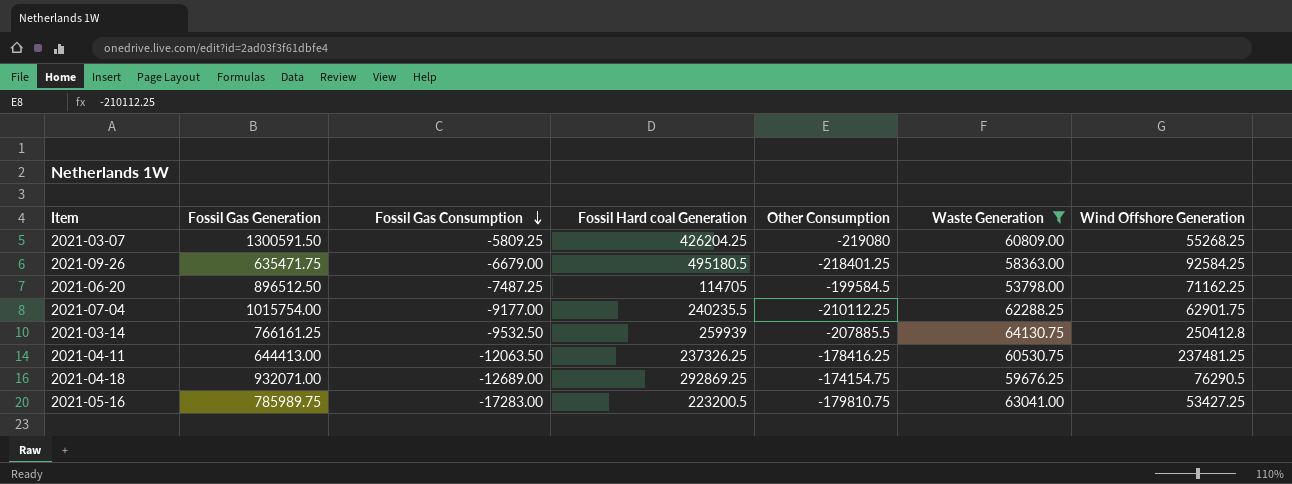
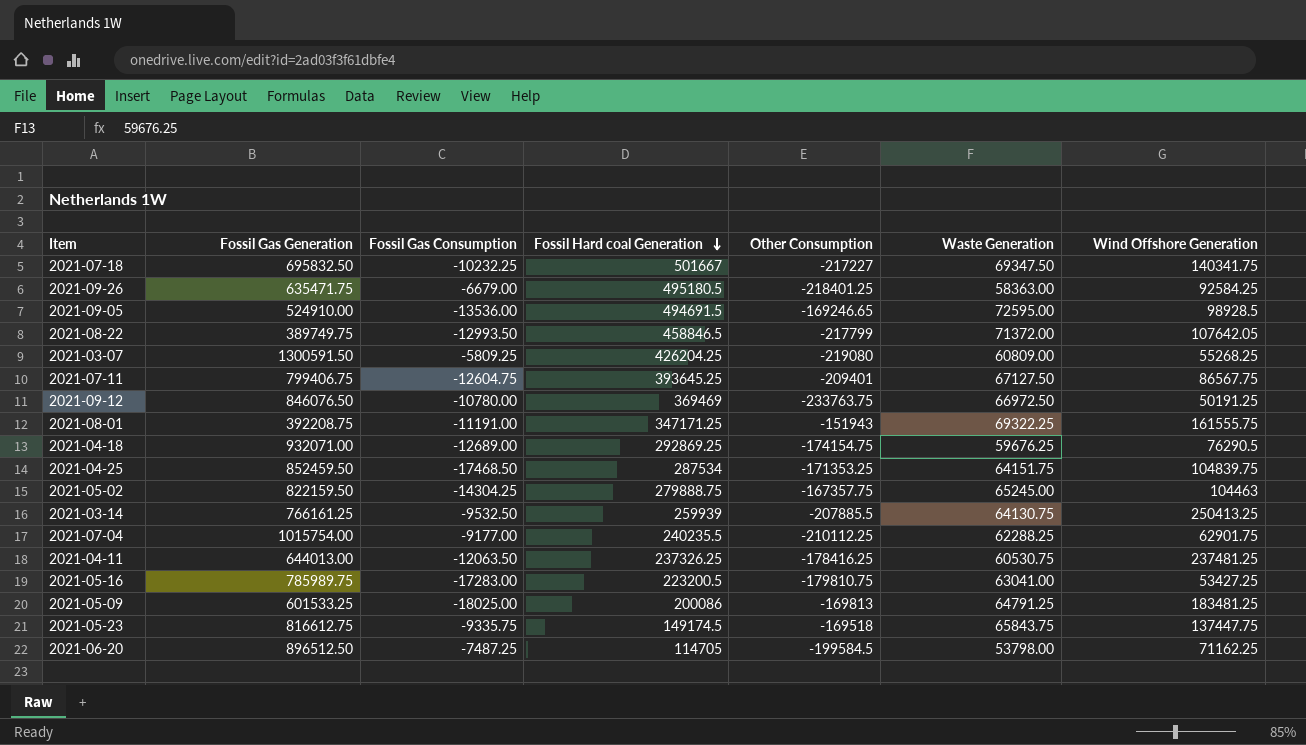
filter: Waste Generation <= 64130.75 -> none
row order: Fossil Gas Consumption descending -> Fossil Hard coal Generation descending
2021-03-14 | Wind Offshore Generation: 250412.8 -> 250413.25
2021-04-11 | Fossil Gas Generation: 644413.00 -> 644013.00

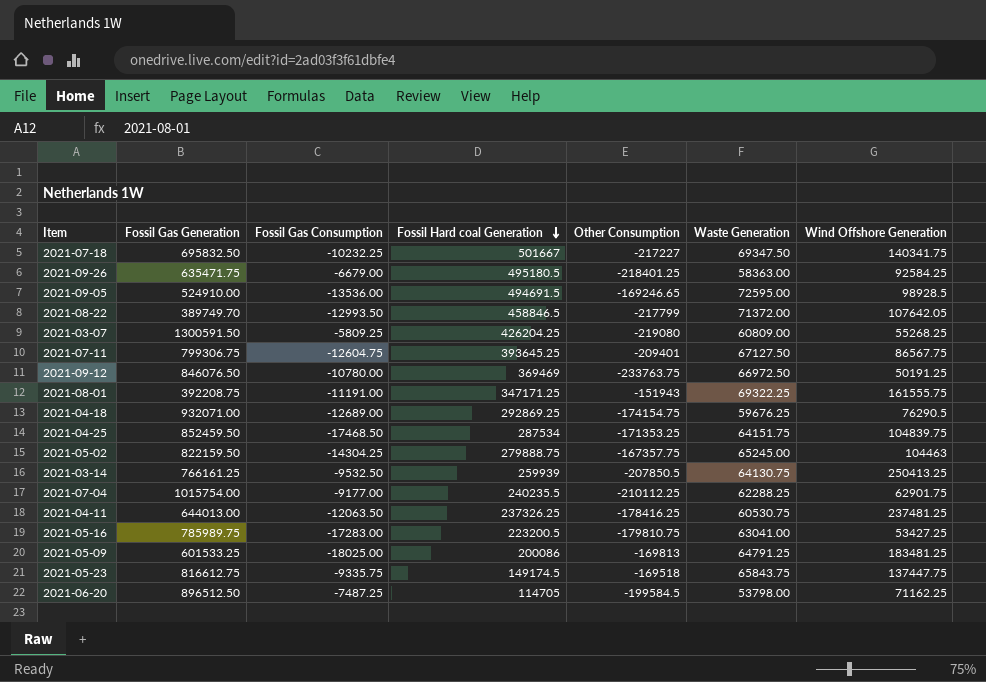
2021-08-22 | Fossil Gas Generation: 389749.75 -> 389749.70
2021-07-11 | Fossil Gas Generation: 799406.75 -> 799306.75
2021-03-14 | Other Consumption: -207885.5 -> -207850.5

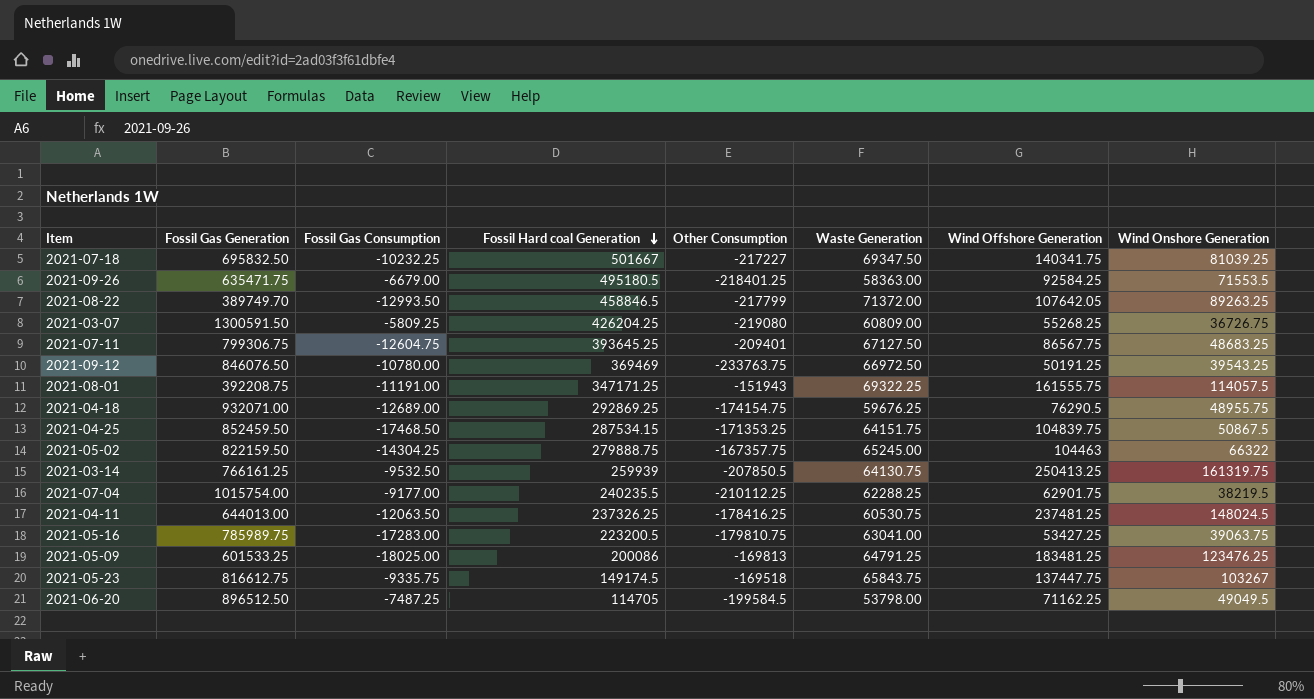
column Wind Onshore Generation | position: none -> 8
row 2021-09-05: 524910.00 | -13536.00 | 494691.5 | -169246.65 | 72595.00 | 98928.5 -> none
2021-04-25 | Fossil Hard coal Generation: 287534 -> 287534.15

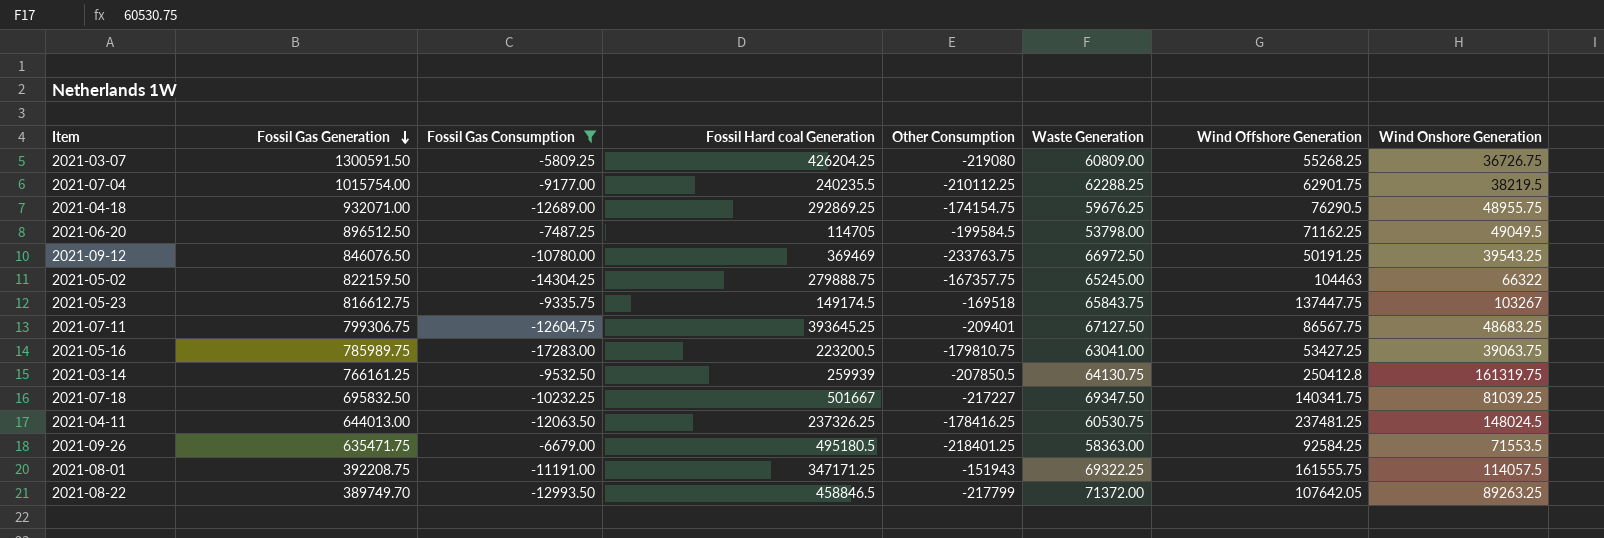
filter: none -> Fossil Gas Consumption >= -17283.00
row order: Fossil Hard coal Generation descending -> Fossil Gas Generation descending
2021-03-14 | Wind Offshore Generation: 250413.25 -> 250412.8

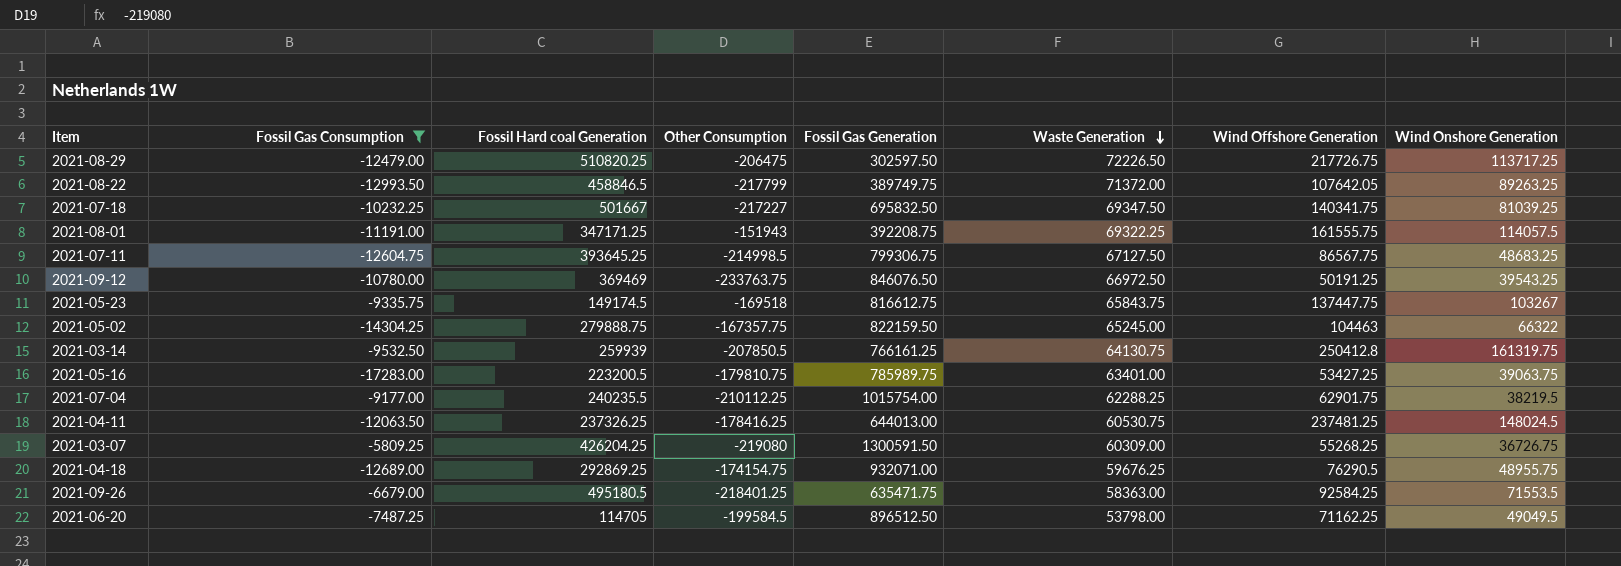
row order: Fossil Gas Generation descending -> Waste Generation descending
column Fossil Gas Generation | position: 2 -> 5
row 2021-08-29: none -> -12479.00 | 510820.25 | -206475 | 302597.50 | 72226.50 | 217726.75 | 113717.25
2021-08-22 | Fossil Gas Generation: 389749.70 -> 389749.75
2021-07-11 | Other Consumption: -209401 -> -214998.5
2021-05-16 | Waste Generation: 63041.00 -> 63401.00
2021-03-07 | Waste Generation: 60809.00 -> 60309.00

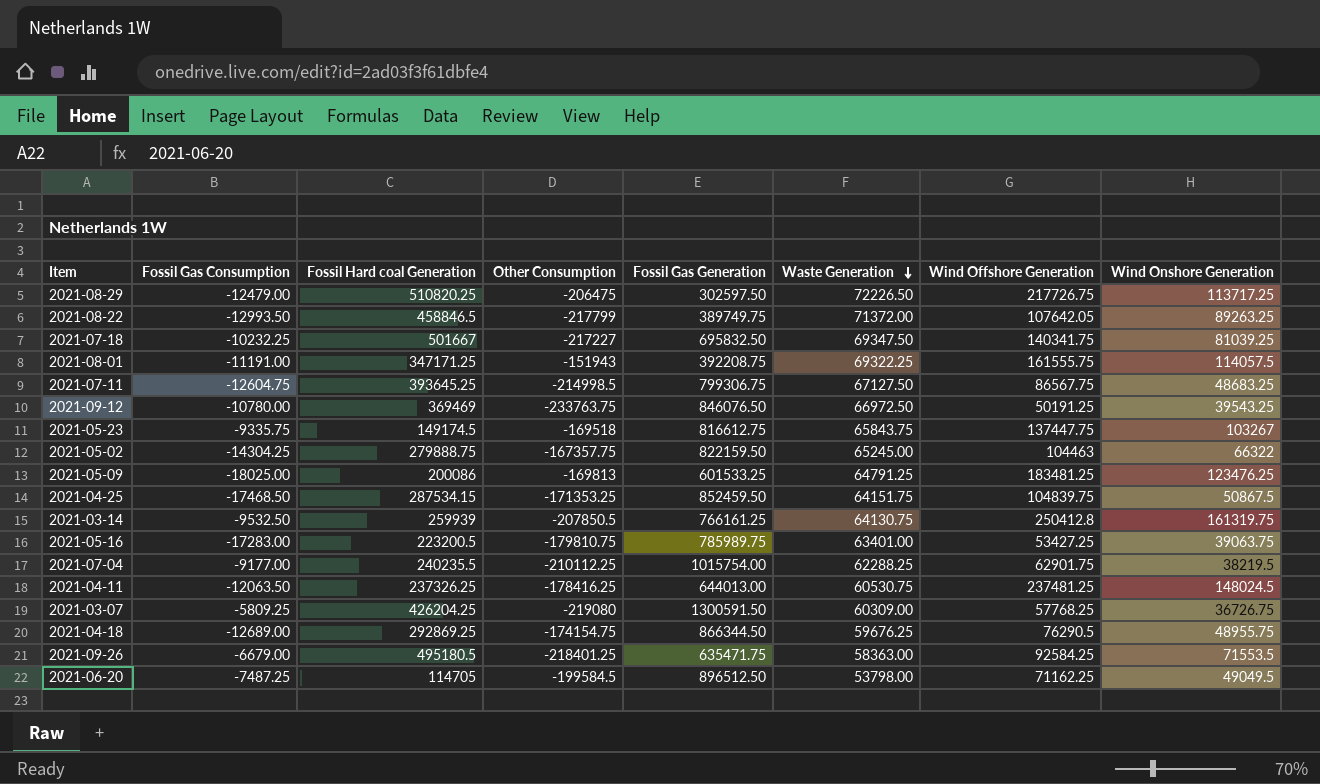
filter: Fossil Gas Consumption >= -17283.00 -> none
2021-03-07 | Wind Offshore Generation: 55268.25 -> 57768.25
2021-04-18 | Fossil Gas Generation: 932071.00 -> 866344.50

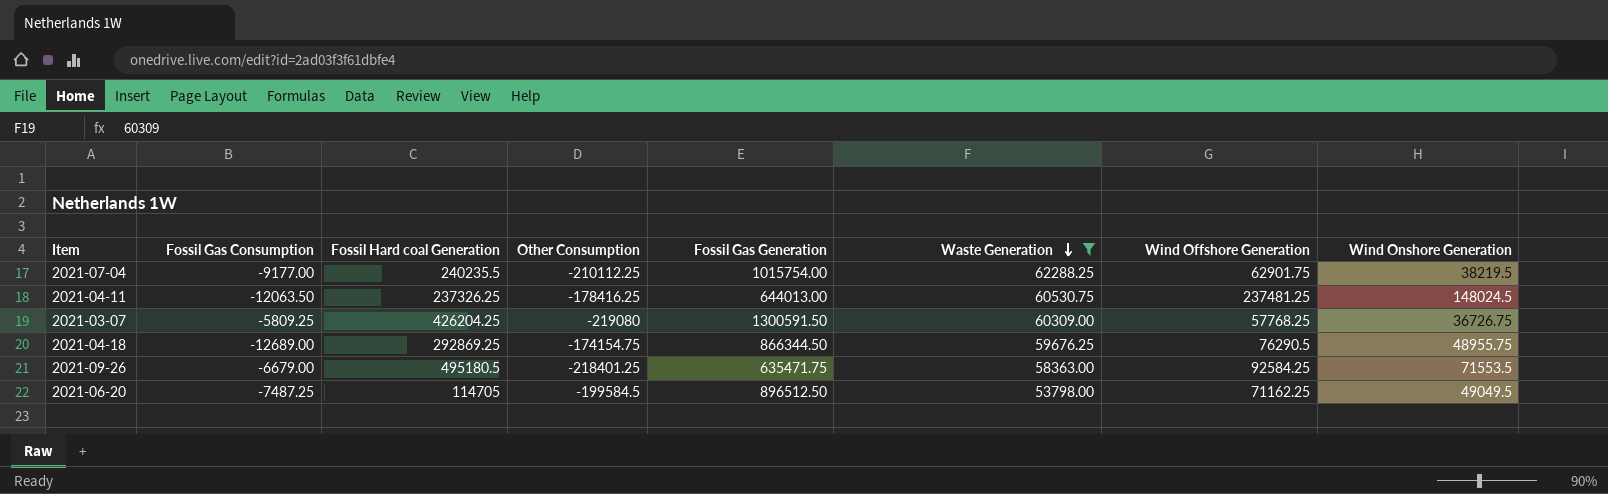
filter: none -> Waste Generation <= 62288.25

